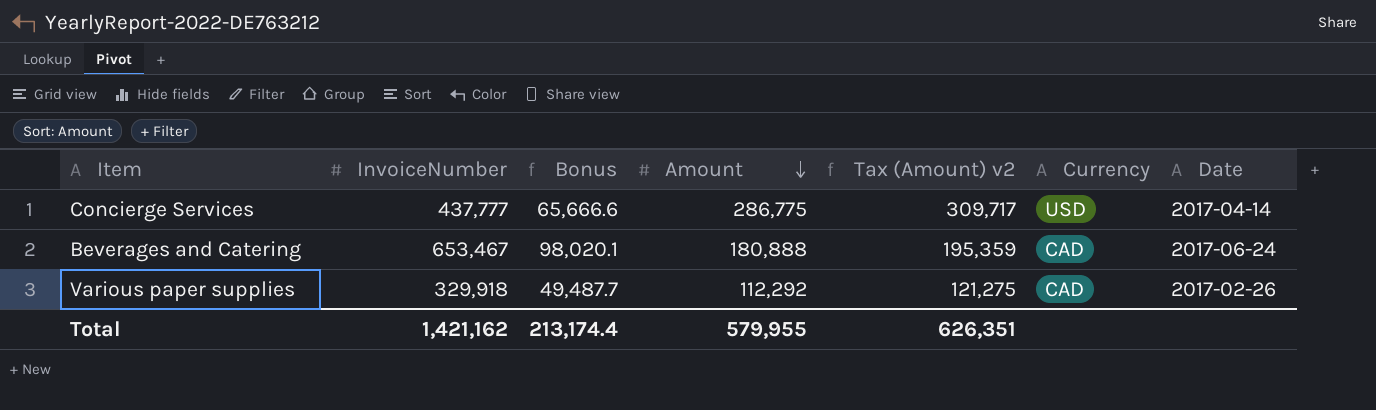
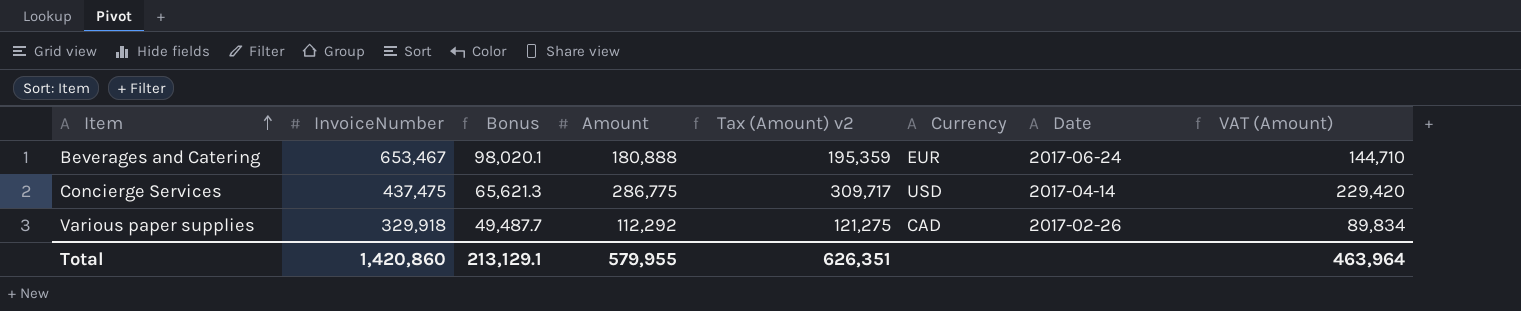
row order: Amount descending -> Item ascending
column VAT (Amount) | formula: none -> [Amount] * 0.8
Beverages and Catering | Currency: CAD -> EUR
Concierge Services | InvoiceNumber: 437,777 -> 437,475
Concierge Services | Bonus: 65,666.6 -> 65,621.3
Total | InvoiceNumber: 1,421,162 -> 1,420,860
Total | Bonus: 213,174.4 -> 213,129.1

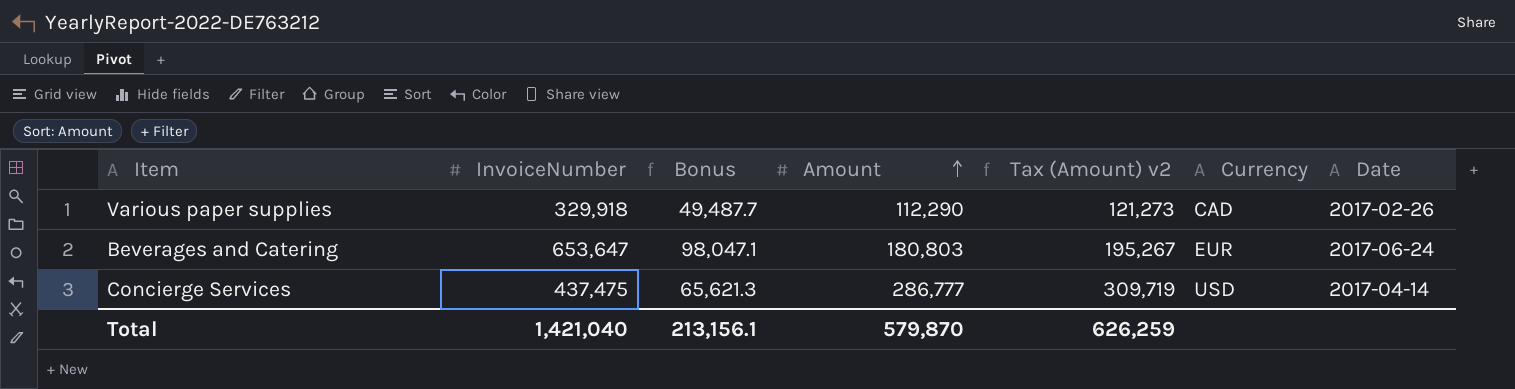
row order: Item ascending -> Amount ascending
column VAT (Amount) | formula: [Amount] * 0.8 -> none
Various paper supplies | Amount: 112,292 -> 112,290
Various paper supplies | Tax (Amount) v2: 121,275 -> 121,273
Beverages and Catering | InvoiceNumber: 653,467 -> 653,647
Beverages and Catering | Bonus: 98,020.1 -> 98,047.1
Beverages and Catering | Amount: 180,888 -> 180,803
Beverages and Catering | Tax (Amount) v2: 195,359 -> 195,267
Concierge Services | Amount: 286,775 -> 286,777
Concierge Services | Tax (Amount) v2: 309,717 -> 309,719
Total | InvoiceNumber: 1,420,860 -> 1,421,040
Total | Bonus: 213,129.1 -> 213,156.1
Total | Amount: 579,955 -> 579,870
Total | Tax (Amount) v2: 626,351 -> 626,259

